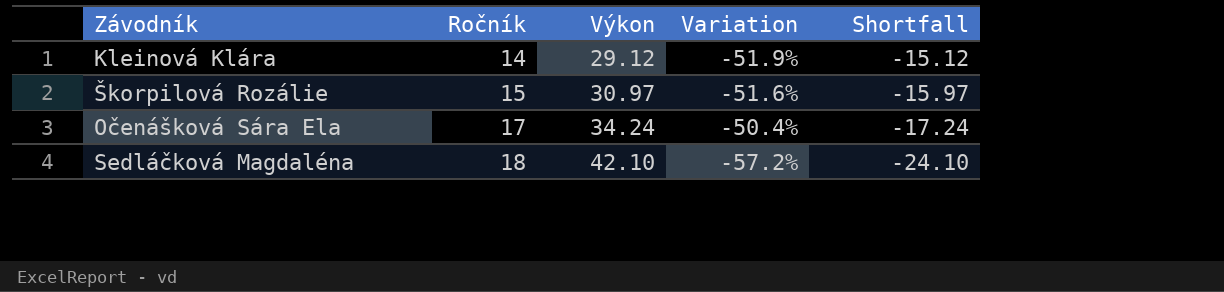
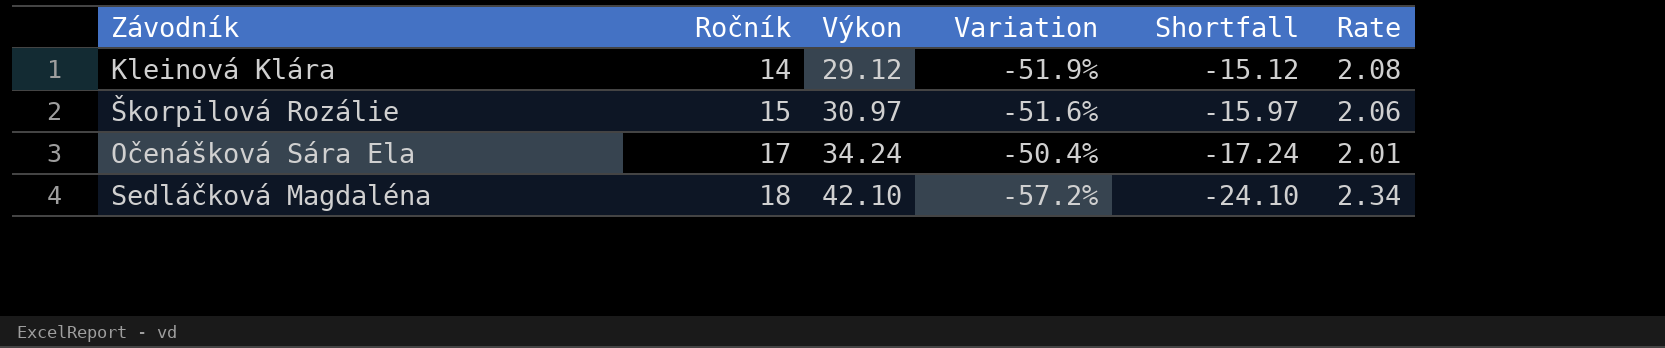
column Rate | formula: none -> [Výkon] / [Ročník]

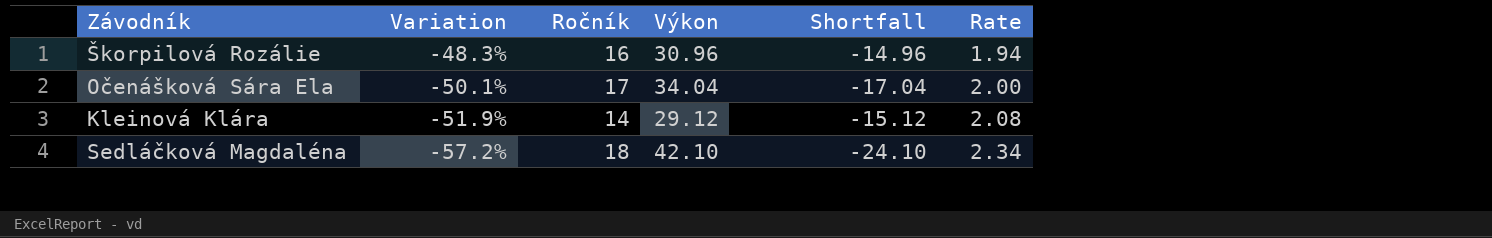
row order: Ročník ascending -> Variation descending
column Variation | position: 4 -> 2
Škorpilová Rozálie | Variation: -51.6% -> -48.3%
Škorpilová Rozálie | Ročník: 15 -> 16
Škorpilová Rozálie | Výkon: 30.97 -> 30.96
Škorpilová Rozálie | Shortfall: -15.97 -> -14.96
Škorpilová Rozálie | Rate: 2.06 -> 1.94
Očenášková Sára Ela | Variation: -50.4% -> -50.1%
Očenášková Sára Ela | Výkon: 34.24 -> 34.04
Očenášková Sára Ela | Shortfall: -17.24 -> -17.04
Očenášková Sára Ela | Rate: 2.01 -> 2.00

